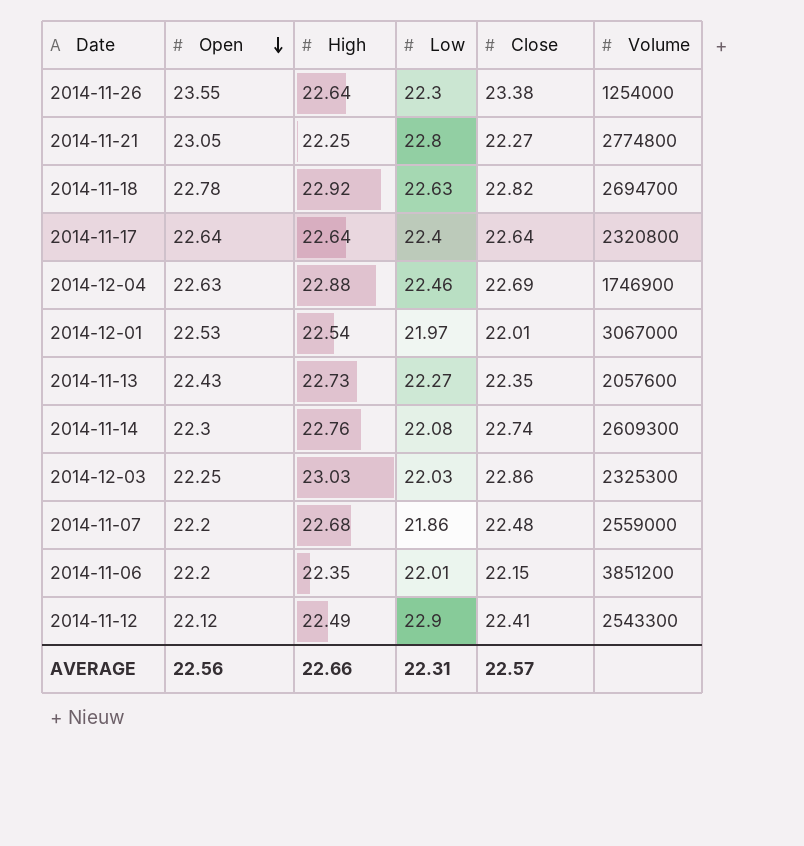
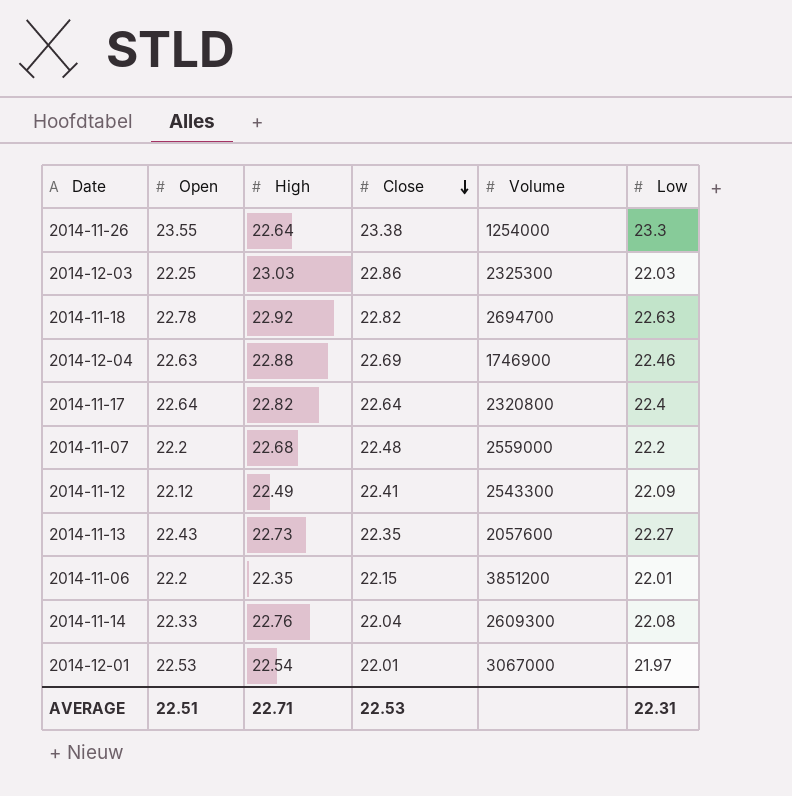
row order: Open descending -> Close descending
column Low | position: 4 -> 6
row 2014-11-21: 23.05 | 22.25 | 22.8 | 22.27 | 2774800 -> none
2014-11-26 | Low: 22.3 -> 23.3
2014-11-17 | High: 22.64 -> 22.82
2014-11-07 | Low: 21.86 -> 22.2
2014-11-12 | Low: 22.9 -> 22.09
2014-11-14 | Open: 22.3 -> 22.33
2014-11-14 | Close: 22.74 -> 22.04
AVERAGE | Open: 22.56 -> 22.51
AVERAGE | High: 22.66 -> 22.71
AVERAGE | Close: 22.57 -> 22.53

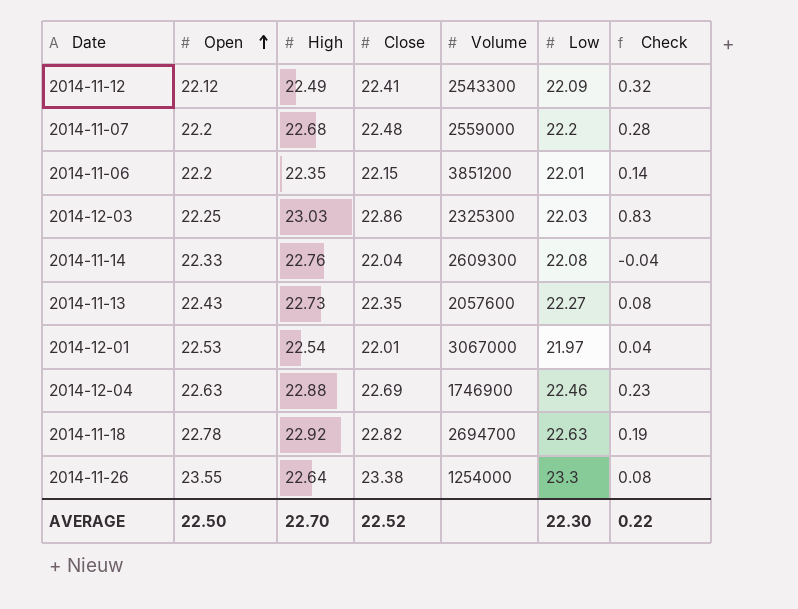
row order: Close descending -> Open ascending
column Check | formula: none -> [Close] - [Low]
row 2014-11-17: 22.64 | 22.82 | 22.64 | 2320800 | 22.4 -> none
AVERAGE | Open: 22.51 -> 22.50
AVERAGE | High: 22.71 -> 22.70
AVERAGE | Close: 22.53 -> 22.52
AVERAGE | Low: 22.31 -> 22.30

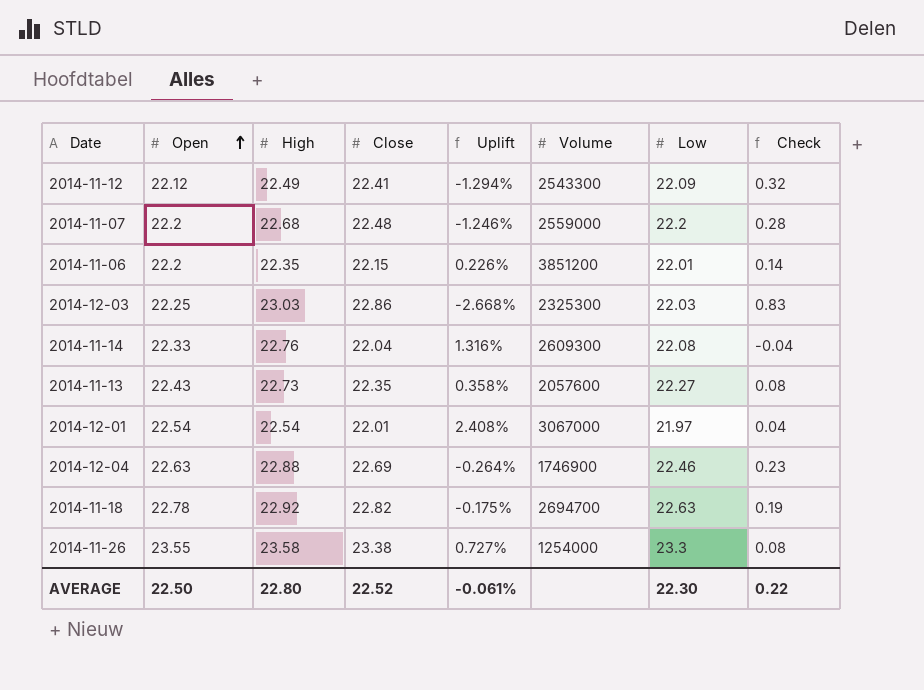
column Uplift | formula: none -> ([Open] - [Close]) / [Close]
2014-12-01 | Open: 22.53 -> 22.54
2014-11-26 | High: 22.64 -> 23.58
AVERAGE | High: 22.70 -> 22.80

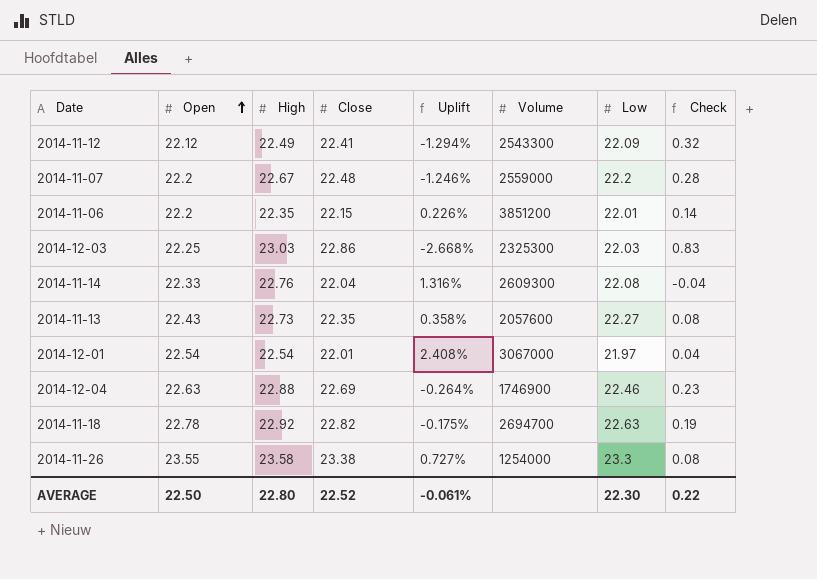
2014-11-07 | High: 22.68 -> 22.67

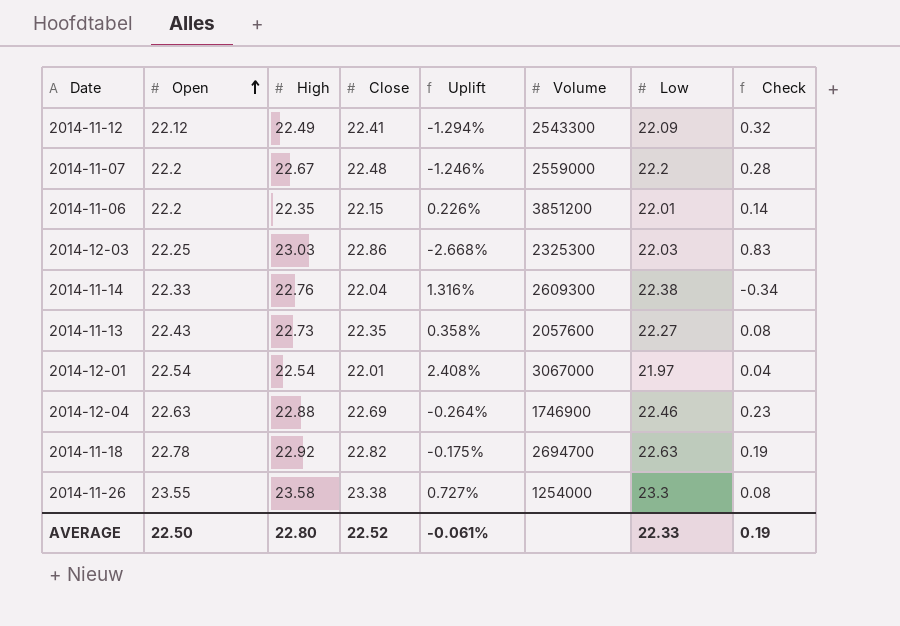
2014-11-14 | Low: 22.08 -> 22.38
2014-11-14 | Check: -0.04 -> -0.34
AVERAGE | Low: 22.30 -> 22.33
AVERAGE | Check: 0.22 -> 0.19

